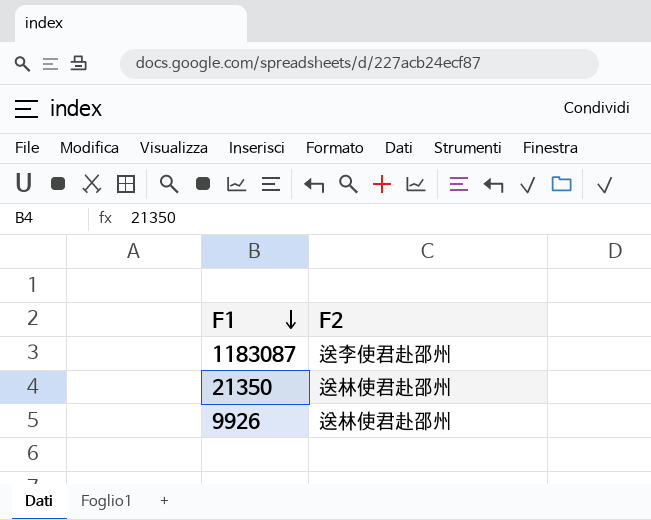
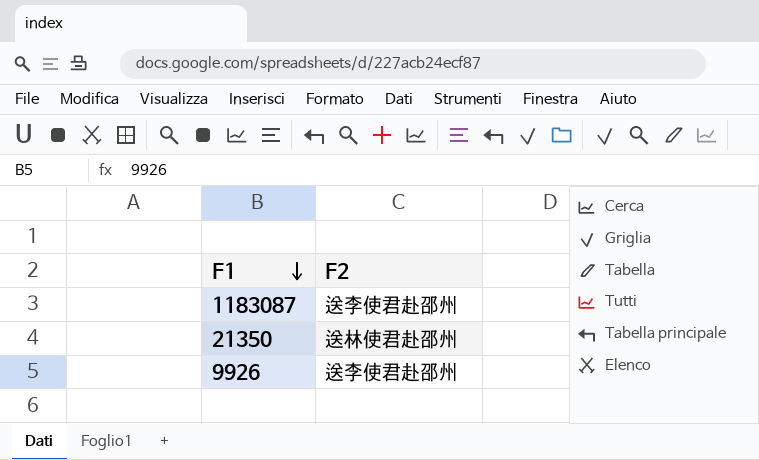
9926 | F2: 送林使君赴邵州 -> 送李使君赴邵州

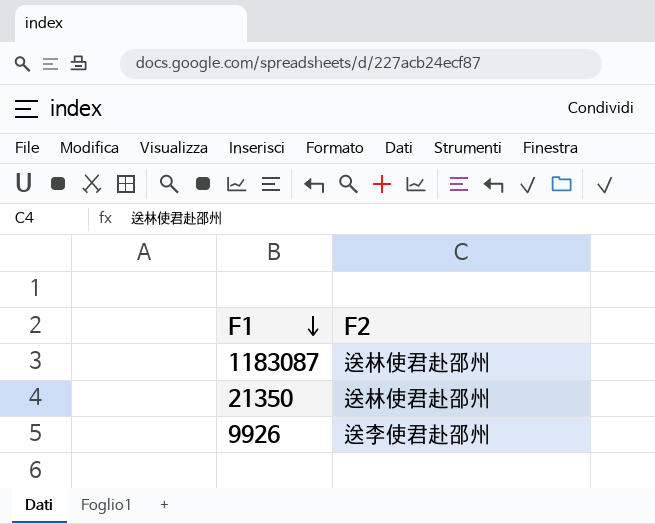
1183087 | F2: 送李使君赴邵州 -> 送林使君赴邵州

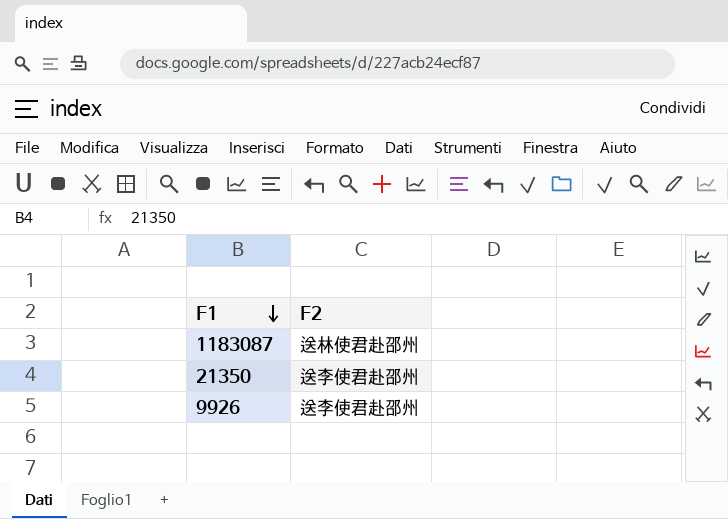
21350 | F2: 送林使君赴邵州 -> 送李使君赴邵州

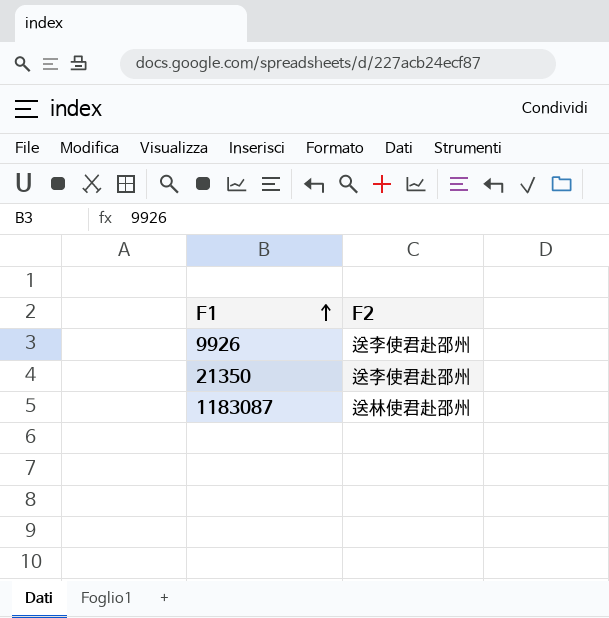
row order: F1 descending -> F1 ascending

